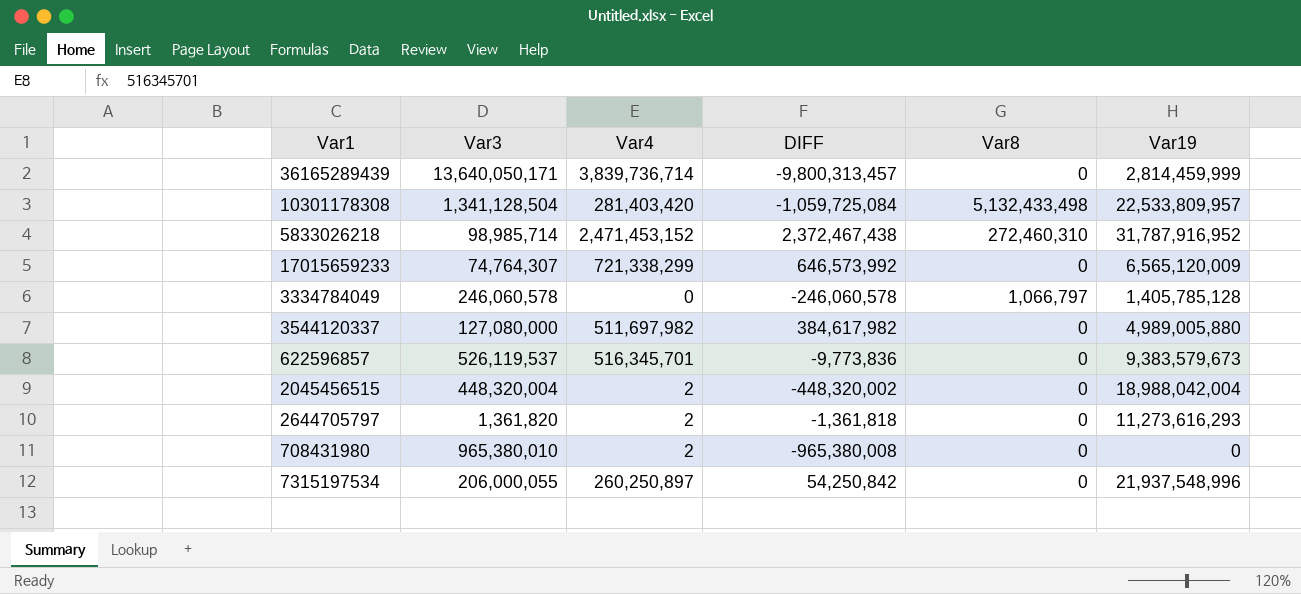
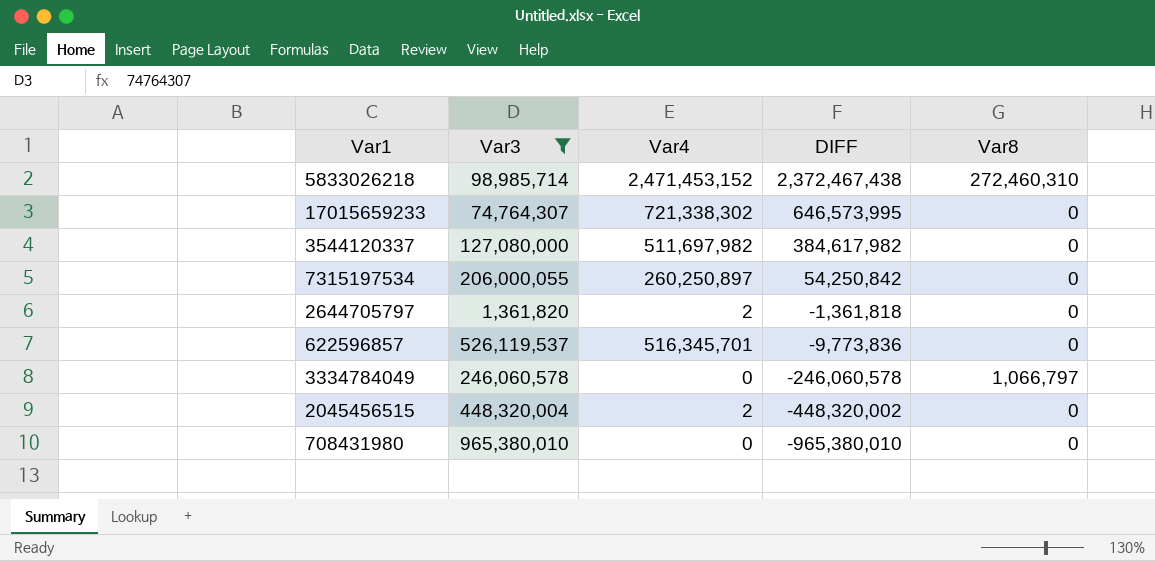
filter: none -> Var3 <= 965,380,010
row order: none -> DIFF descending
column Var19 | position: 6 -> none
17015659233 | Var4: 721,338,299 -> 721,338,302
17015659233 | DIFF: 646,573,992 -> 646,573,995
708431980 | Var4: 2 -> 0
708431980 | DIFF: -965,380,008 -> -965,380,010

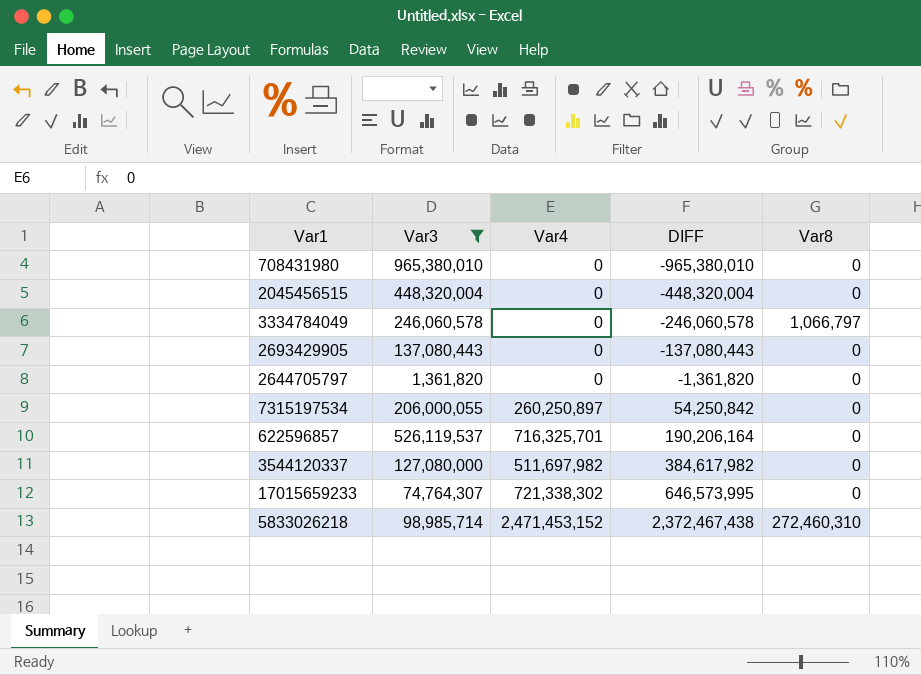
row order: DIFF descending -> DIFF ascending
2045456515 | Var4: 2 -> 0
2045456515 | DIFF: -448,320,002 -> -448,320,004
row 2693429905: none -> 137,080,443 | 0 | -137,080,443 | 0
2644705797 | Var4: 2 -> 0
2644705797 | DIFF: -1,361,818 -> -1,361,820
622596857 | Var4: 516,345,701 -> 716,325,701
622596857 | DIFF: -9,773,836 -> 190,206,164

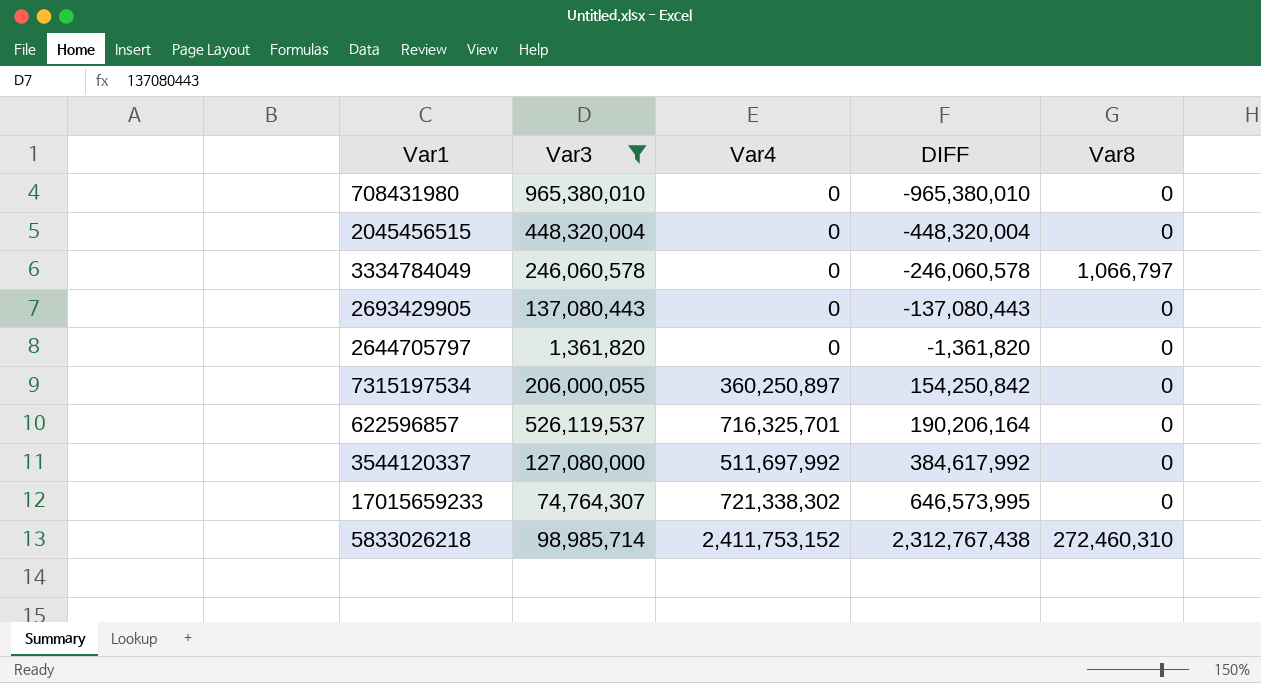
7315197534 | Var4: 260,250,897 -> 360,250,897
7315197534 | DIFF: 54,250,842 -> 154,250,842
3544120337 | Var4: 511,697,982 -> 511,697,992
3544120337 | DIFF: 384,617,982 -> 384,617,992
5833026218 | Var4: 2,471,453,152 -> 2,411,753,152
5833026218 | DIFF: 2,372,467,438 -> 2,312,767,438

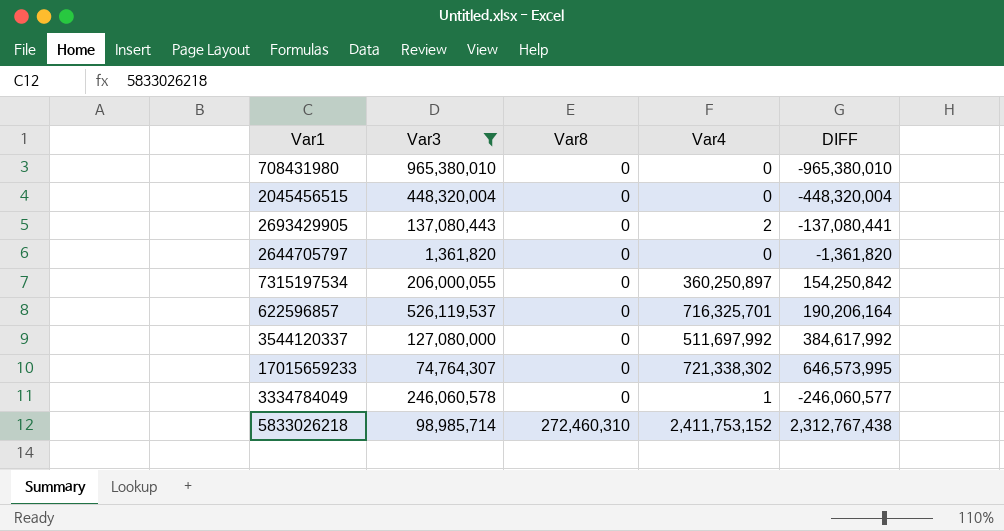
row order: DIFF ascending -> Var8 ascending
column Var8 | position: 5 -> 3
2693429905 | Var4: 0 -> 2
2693429905 | DIFF: -137,080,443 -> -137,080,441
3334784049 | Var8: 1,066,797 -> 0
3334784049 | Var4: 0 -> 1
3334784049 | DIFF: -246,060,578 -> -246,060,577

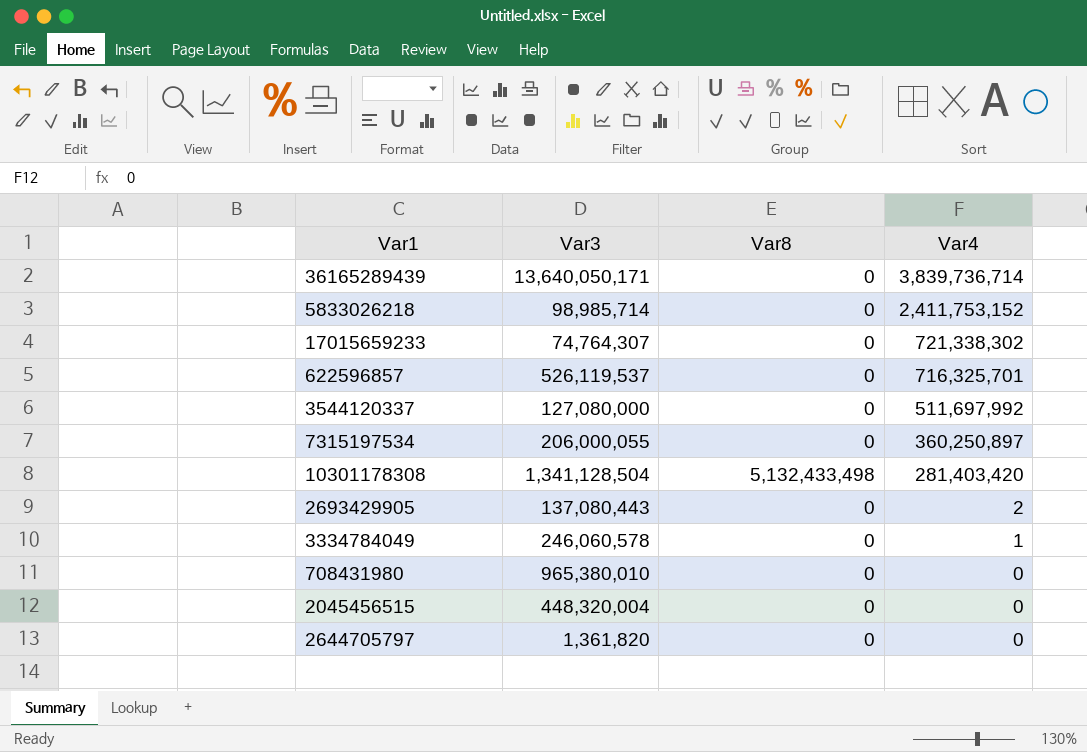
filter: Var3 <= 965,380,010 -> none
row order: Var8 ascending -> Var4 descending
column DIFF | formula: [Var4] - [Var3] -> none
5833026218 | Var8: 272,460,310 -> 0

